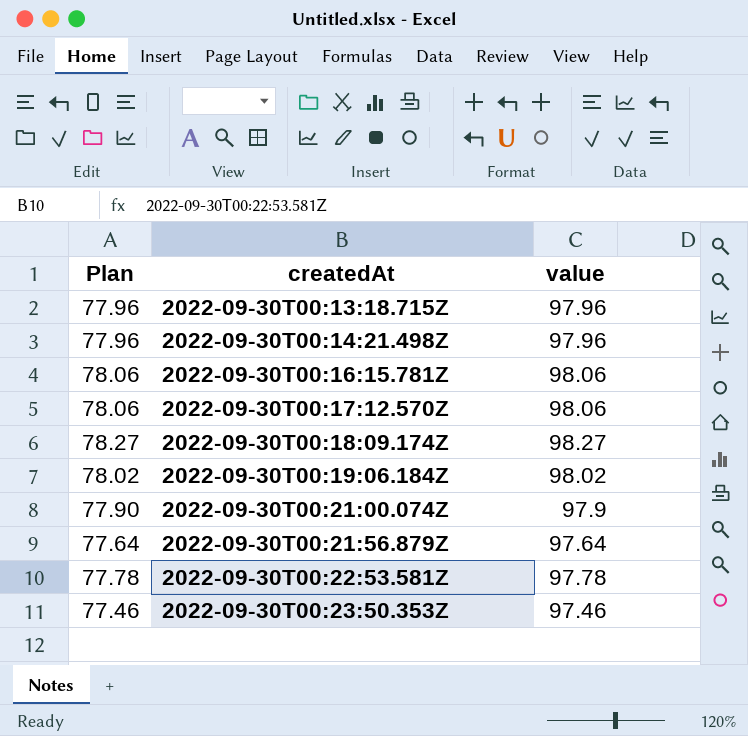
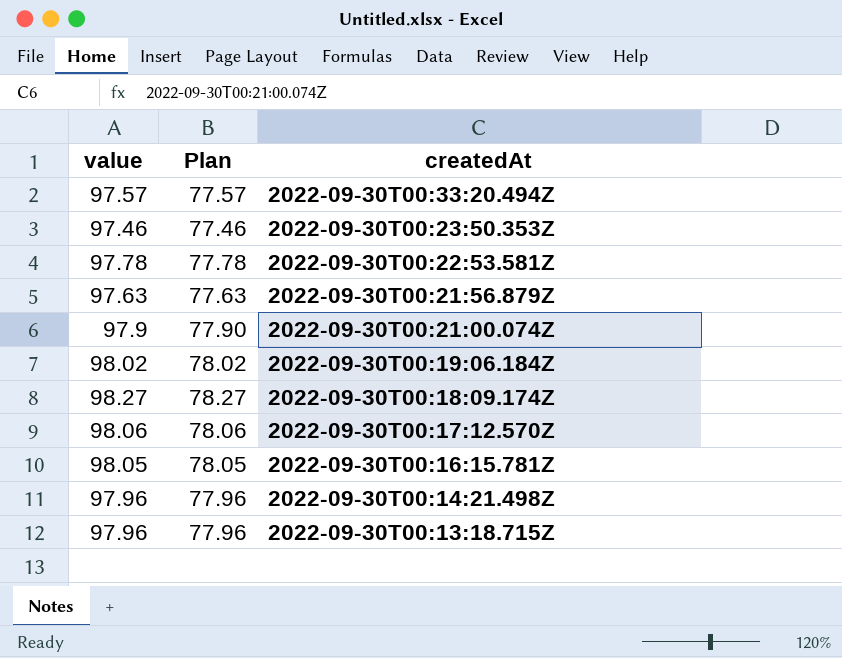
row order: createdAt ascending -> createdAt descending
column value | position: 3 -> 1
row 2022-09-30T00:33:20.494Z: none -> 97.57 | 77.57
2022-09-30T00:21:56.879Z | value: 97.64 -> 97.63
2022-09-30T00:21:56.879Z | Plan: 77.64 -> 77.63
2022-09-30T00:16:15.781Z | value: 98.06 -> 98.05
2022-09-30T00:16:15.781Z | Plan: 78.06 -> 78.05

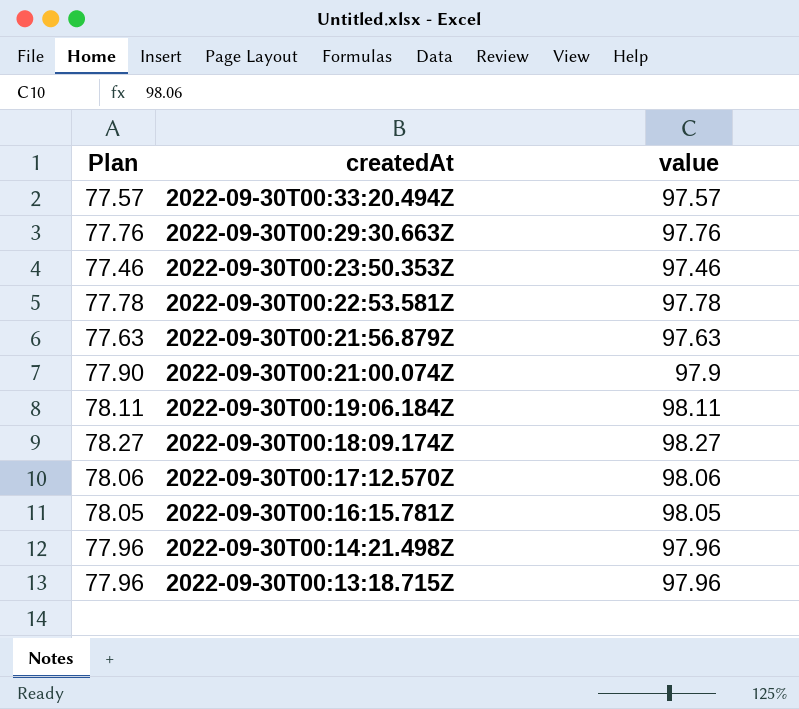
column value | position: 1 -> 3
row 2022-09-30T00:29:30.663Z: none -> 77.76 | 97.76
2022-09-30T00:19:06.184Z | Plan: 78.02 -> 78.11
2022-09-30T00:19:06.184Z | value: 98.02 -> 98.11

